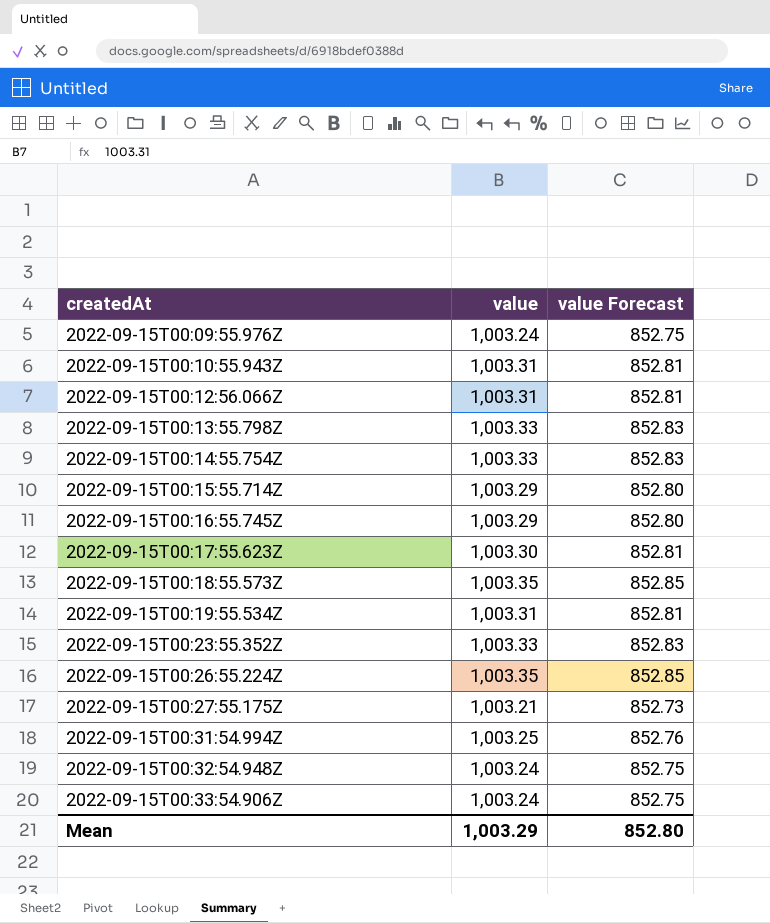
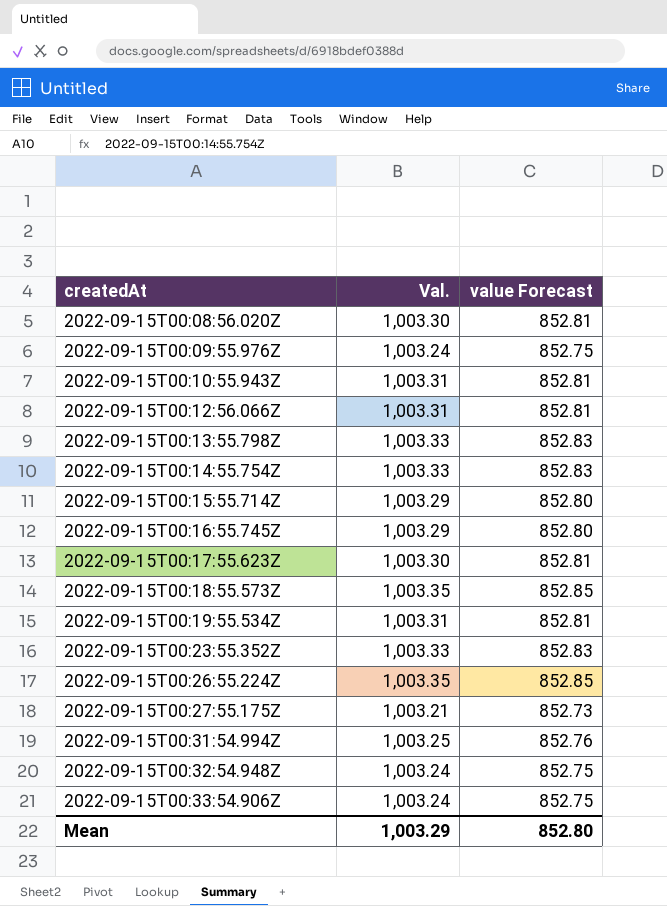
column name: value -> Val.
row 2022-09-15T00:08:56.020Z: none -> 1,003.30 | 852.81

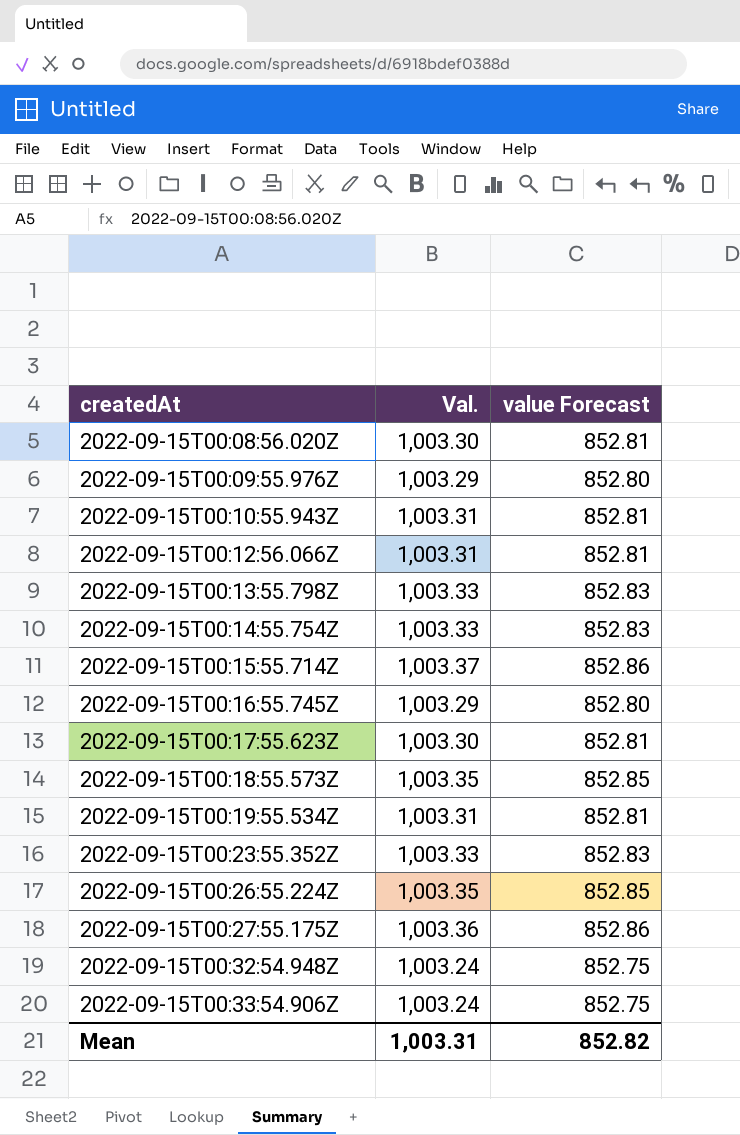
row 2022-09-15T00:31:54.994Z: 1,003.25 | 852.76 -> none
2022-09-15T00:09:55.976Z | Val.: 1,003.24 -> 1,003.29
2022-09-15T00:09:55.976Z | value Forecast: 852.75 -> 852.80
2022-09-15T00:15:55.714Z | Val.: 1,003.29 -> 1,003.37
2022-09-15T00:15:55.714Z | value Forecast: 852.80 -> 852.86
2022-09-15T00:27:55.175Z | Val.: 1,003.21 -> 1,003.36
2022-09-15T00:27:55.175Z | value Forecast: 852.73 -> 852.86
Mean | Val.: 1,003.29 -> 1,003.31
Mean | value Forecast: 852.80 -> 852.82

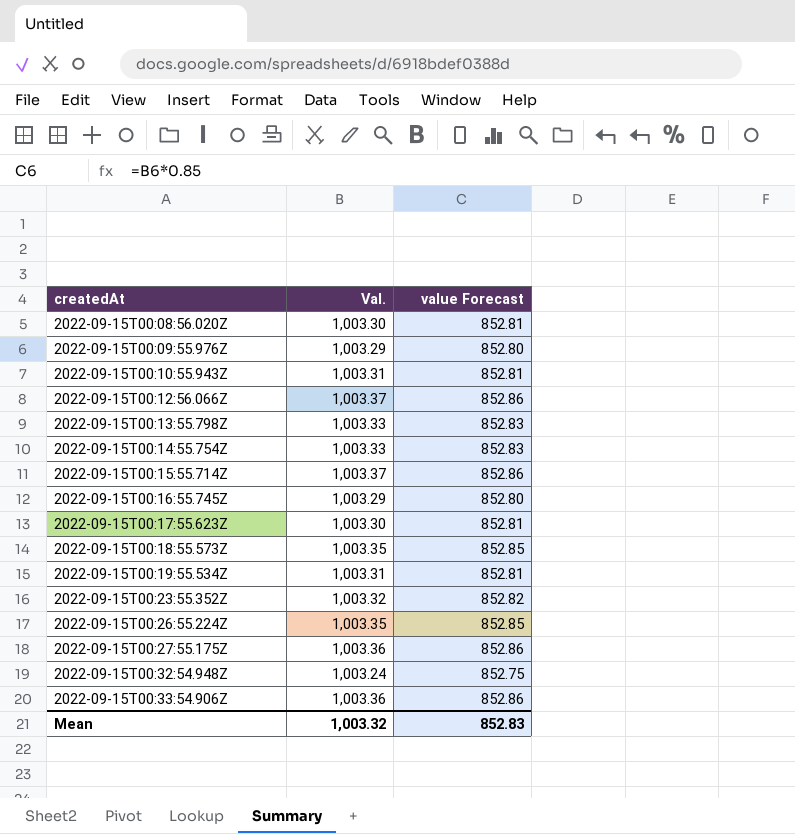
2022-09-15T00:12:56.066Z | Val.: 1,003.31 -> 1,003.37
2022-09-15T00:12:56.066Z | value Forecast: 852.81 -> 852.86
2022-09-15T00:23:55.352Z | Val.: 1,003.33 -> 1,003.32
2022-09-15T00:23:55.352Z | value Forecast: 852.83 -> 852.82
2022-09-15T00:33:54.906Z | Val.: 1,003.24 -> 1,003.36
2022-09-15T00:33:54.906Z | value Forecast: 852.75 -> 852.86
Mean | Val.: 1,003.31 -> 1,003.32
Mean | value Forecast: 852.82 -> 852.83

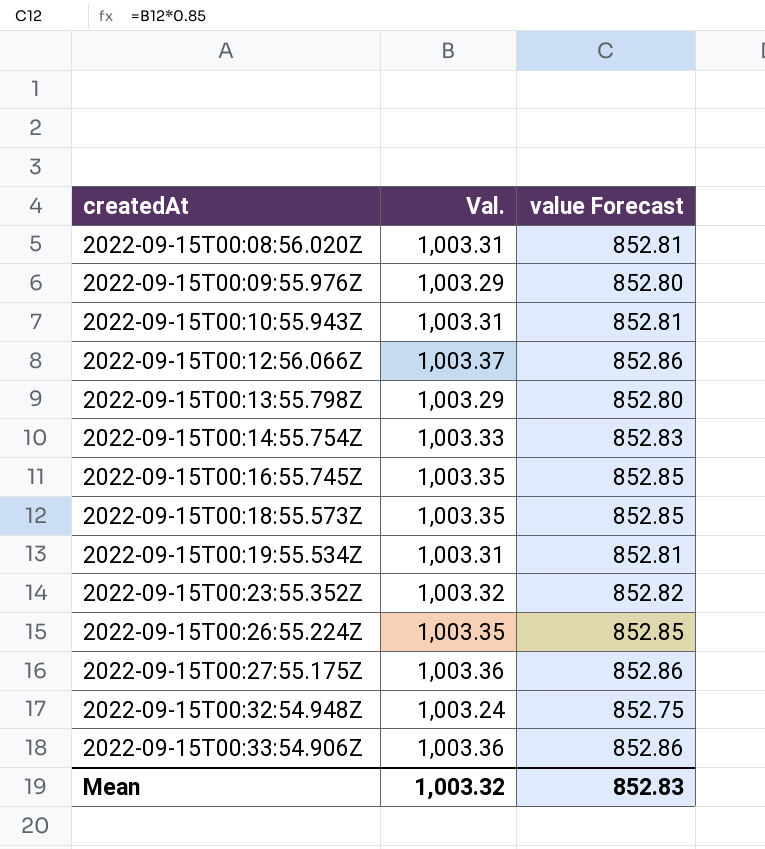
row 2022-09-15T00:15:55.714Z: 1,003.37 | 852.86 -> none
row 2022-09-15T00:17:55.623Z: 1,003.30 | 852.81 -> none
2022-09-15T00:08:56.020Z | Val.: 1,003.30 -> 1,003.31
2022-09-15T00:13:55.798Z | Val.: 1,003.33 -> 1,003.29
2022-09-15T00:13:55.798Z | value Forecast: 852.83 -> 852.80
2022-09-15T00:16:55.745Z | Val.: 1,003.29 -> 1,003.35
2022-09-15T00:16:55.745Z | value Forecast: 852.80 -> 852.85

